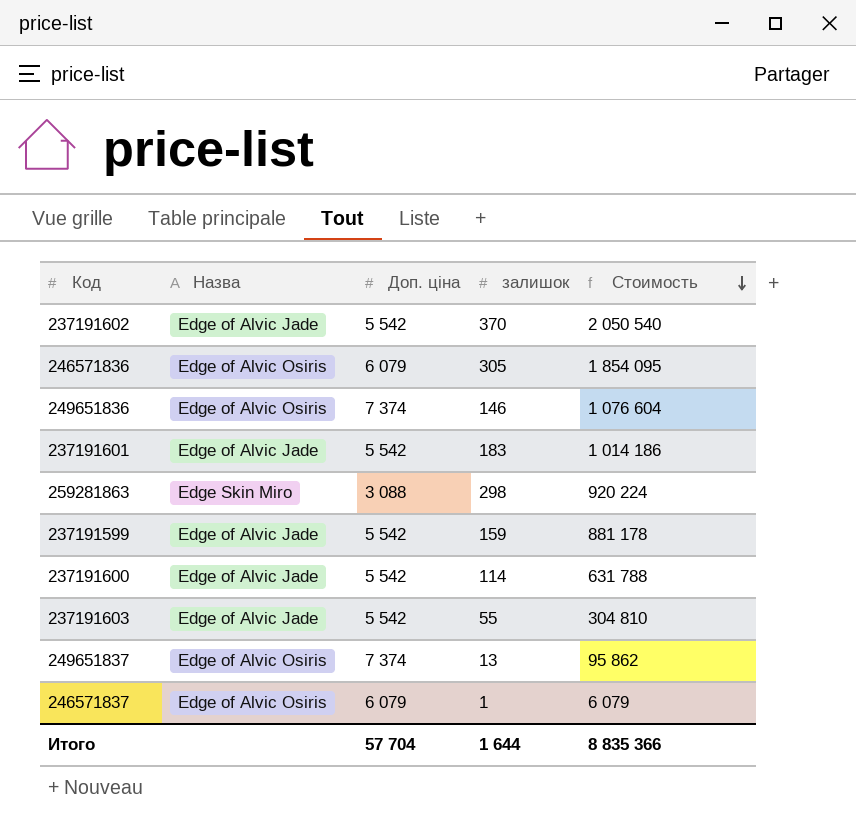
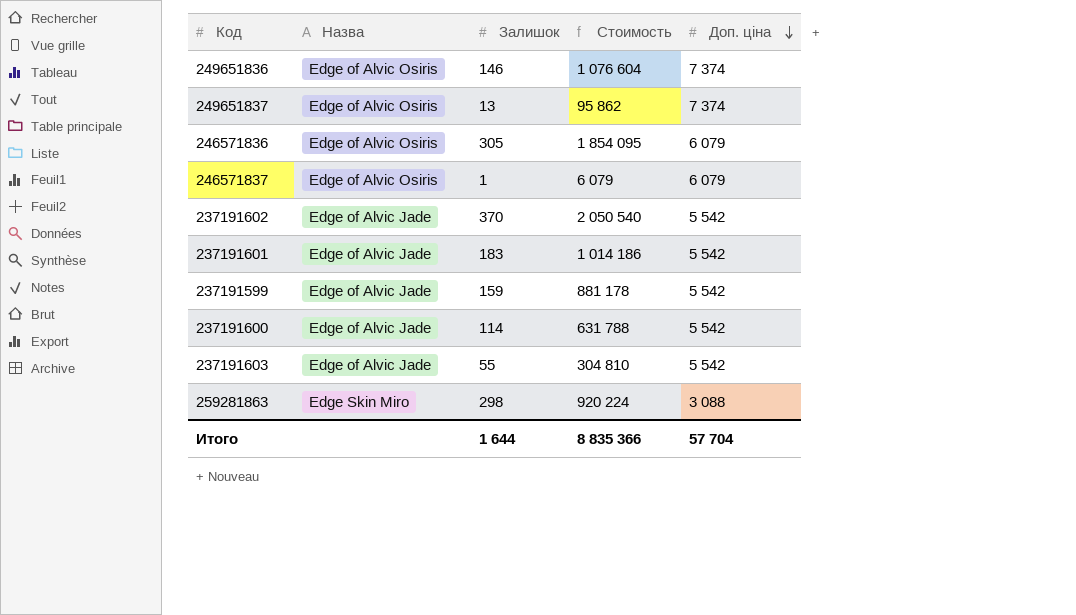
row order: Стоимость descending -> Доп. ціна descending
column name: залишок -> Залишок
column Доп. ціна | position: 3 -> 5

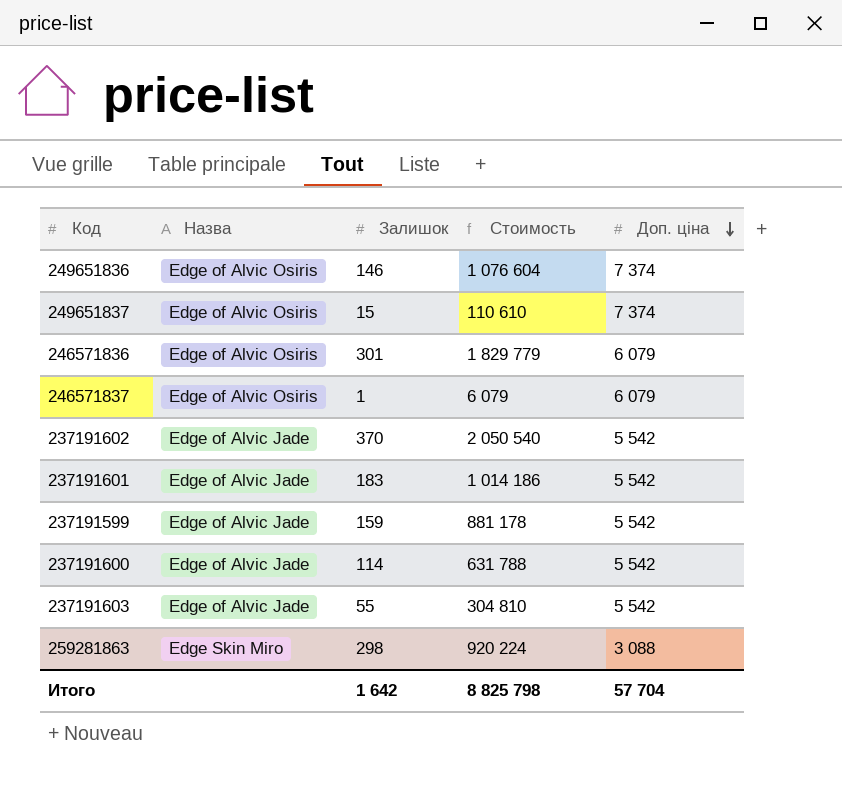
249651837 | Залишок: 13 -> 15
249651837 | Стоимость: 95 862 -> 110 610
246571836 | Залишок: 305 -> 301
246571836 | Стоимость: 1 854 095 -> 1 829 779
Итого | Залишок: 1 644 -> 1 642
Итого | Стоимость: 8 835 366 -> 8 825 798

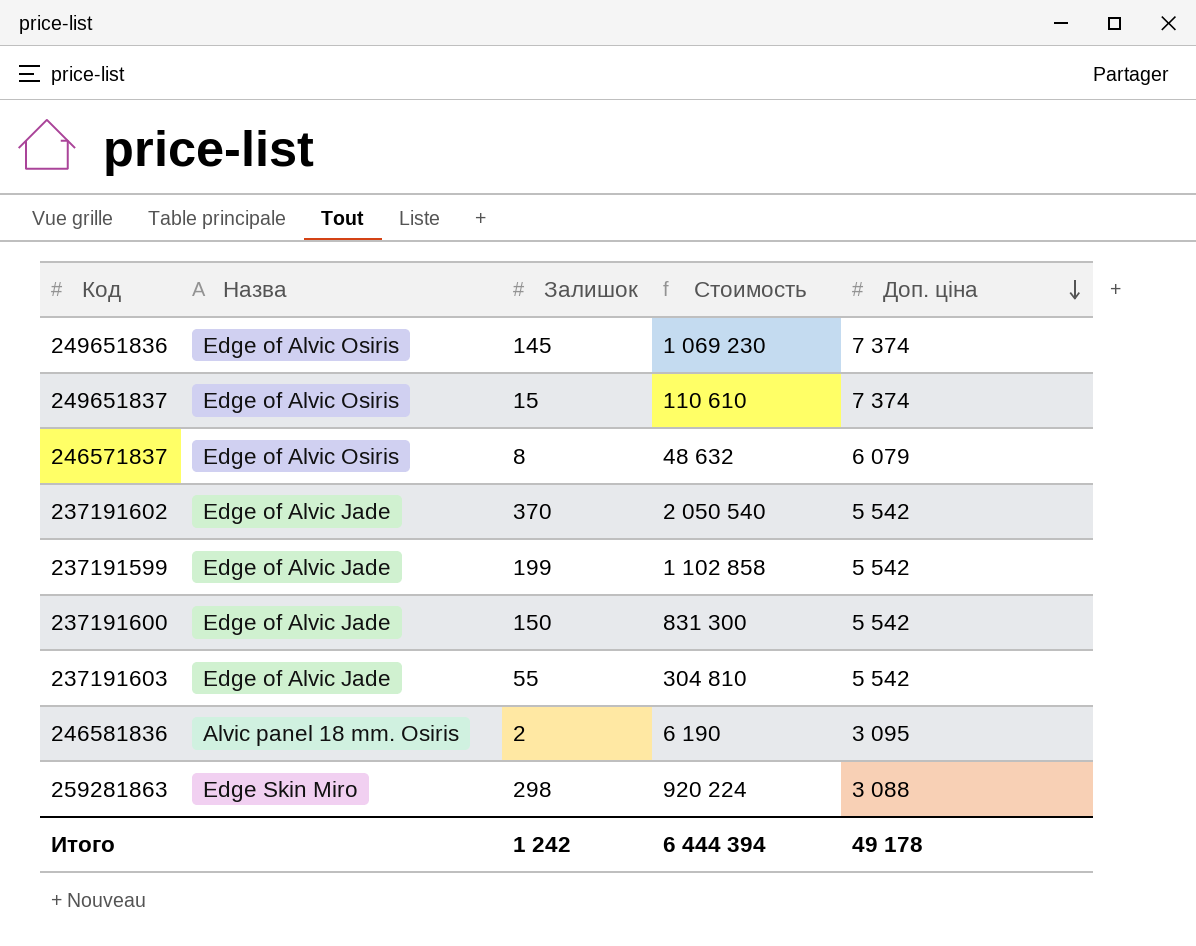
row 246571836: Edge of Alvic Osiris | 301 | 1 829 779 | 6 079 -> none
row 237191601: Edge of Alvic Jade | 183 | 1 014 186 | 5 542 -> none
249651836 | Залишок: 146 -> 145
249651836 | Стоимость: 1 076 604 -> 1 069 230
246571837 | Залишок: 1 -> 8
246571837 | Стоимость: 6 079 -> 48 632
237191599 | Залишок: 159 -> 199
237191599 | Стоимость: 881 178 -> 1 102 858
237191600 | Залишок: 114 -> 150
237191600 | Стоимость: 631 788 -> 831 300
row 246581836: none -> Alvic panel 18 mm. Osiris | 2 | 6 190 | 3 095
Итого | Залишок: 1 642 -> 1 242
Итого | Стоимость: 8 825 798 -> 6 444 394
Итого | Доп. ціна: 57 704 -> 49 178

